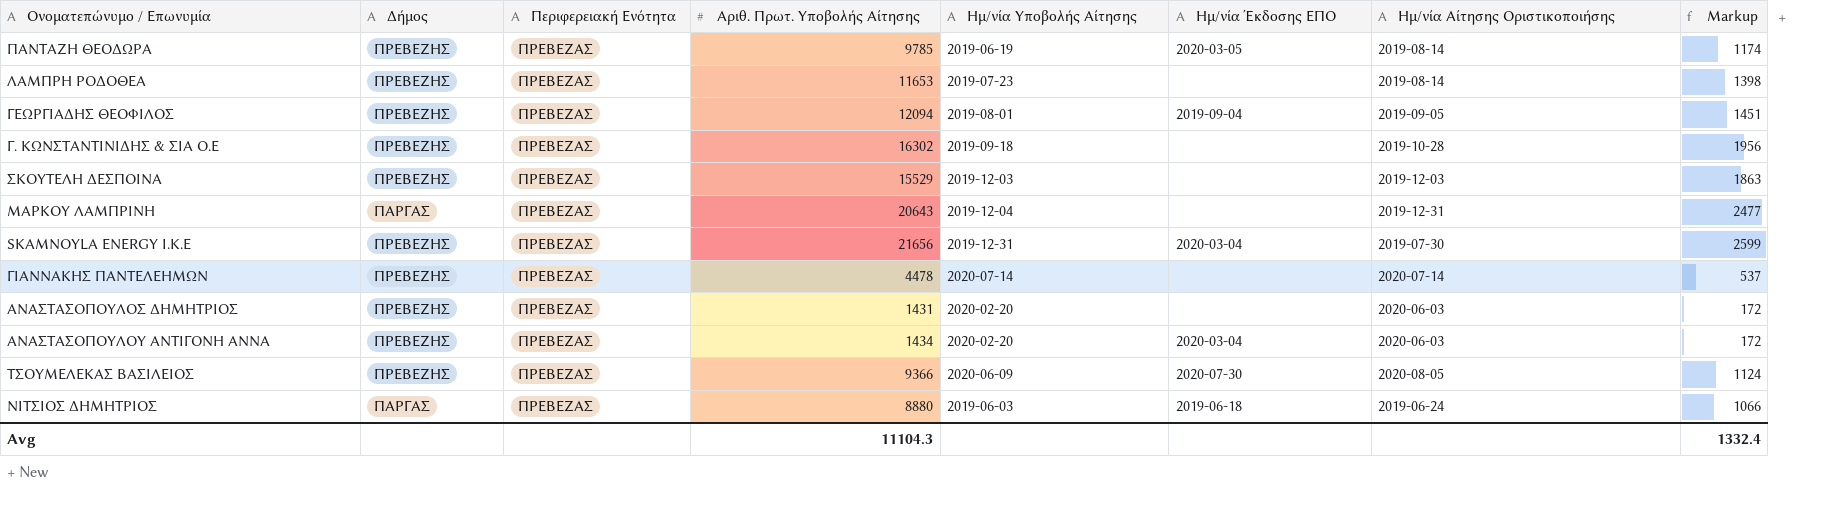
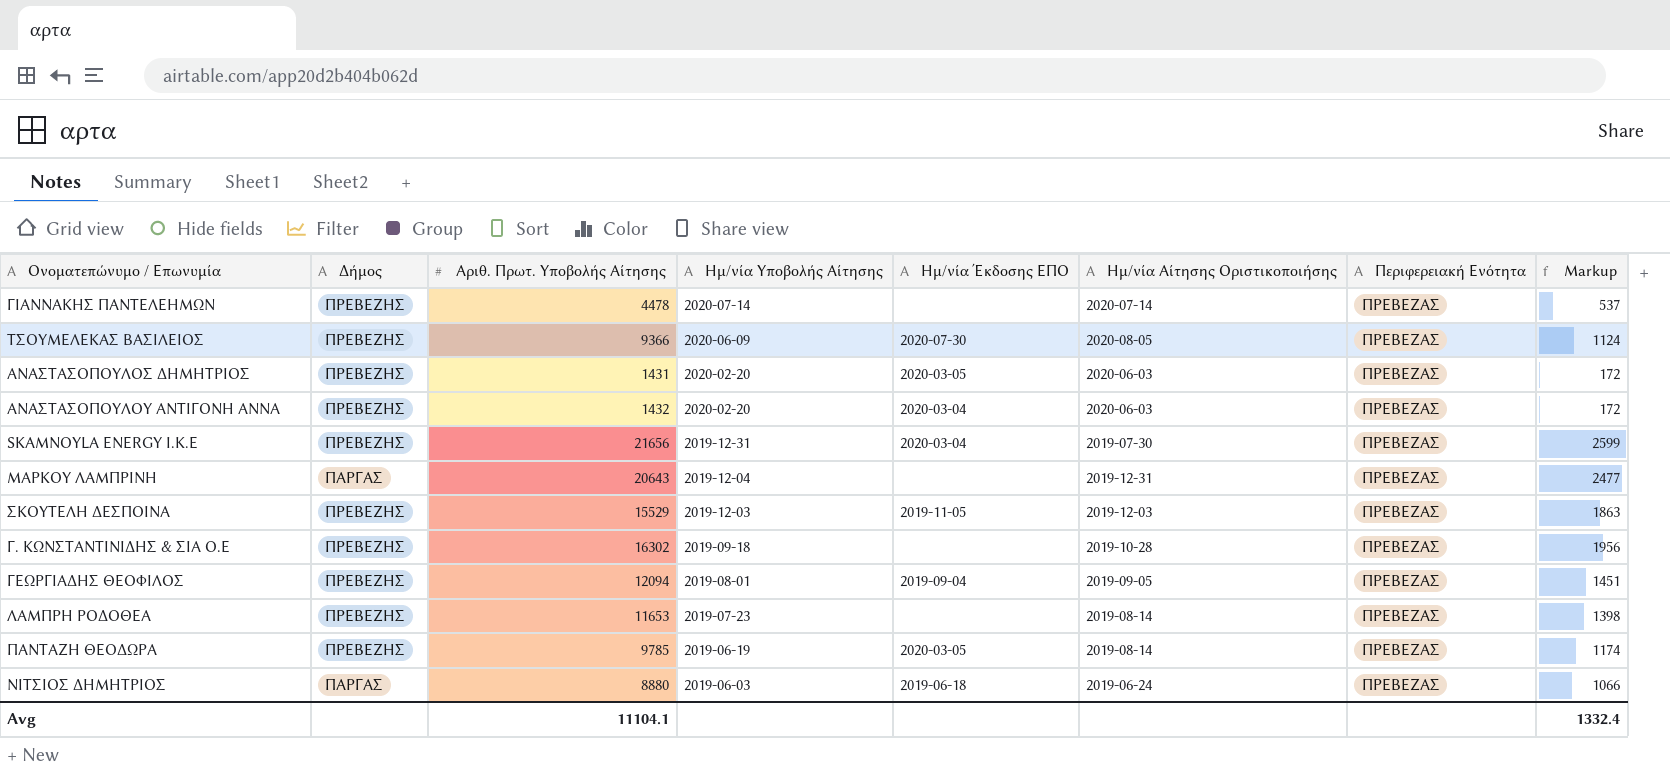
row order: none -> Ημ/νία Υποβολής Αίτησης descending
column Περιφερειακή Ενότητα | position: 3 -> 7
ΑΝΑΣΤΑΣΟΠΟΥΛΟΣ ΔΗΜΗΤΡΙΟΣ | Ημ/νία Έκδοσης ΕΠΟ: none -> 2020-03-05
ΑΝΑΣΤΑΣΟΠΟΥΛΟΥ ΑΝΤΙΓΟΝΗ ΑΝΝΑ | Αριθ. Πρωτ. Υποβολής Αίτησης: 1434 -> 1432
ΣΚΟΥΤΕΛΗ ΔΕΣΠΟΙΝΑ | Ημ/νία Έκδοσης ΕΠΟ: none -> 2019-11-05
Avg | Αριθ. Πρωτ. Υποβολής Αίτησης: 11104.3 -> 11104.1

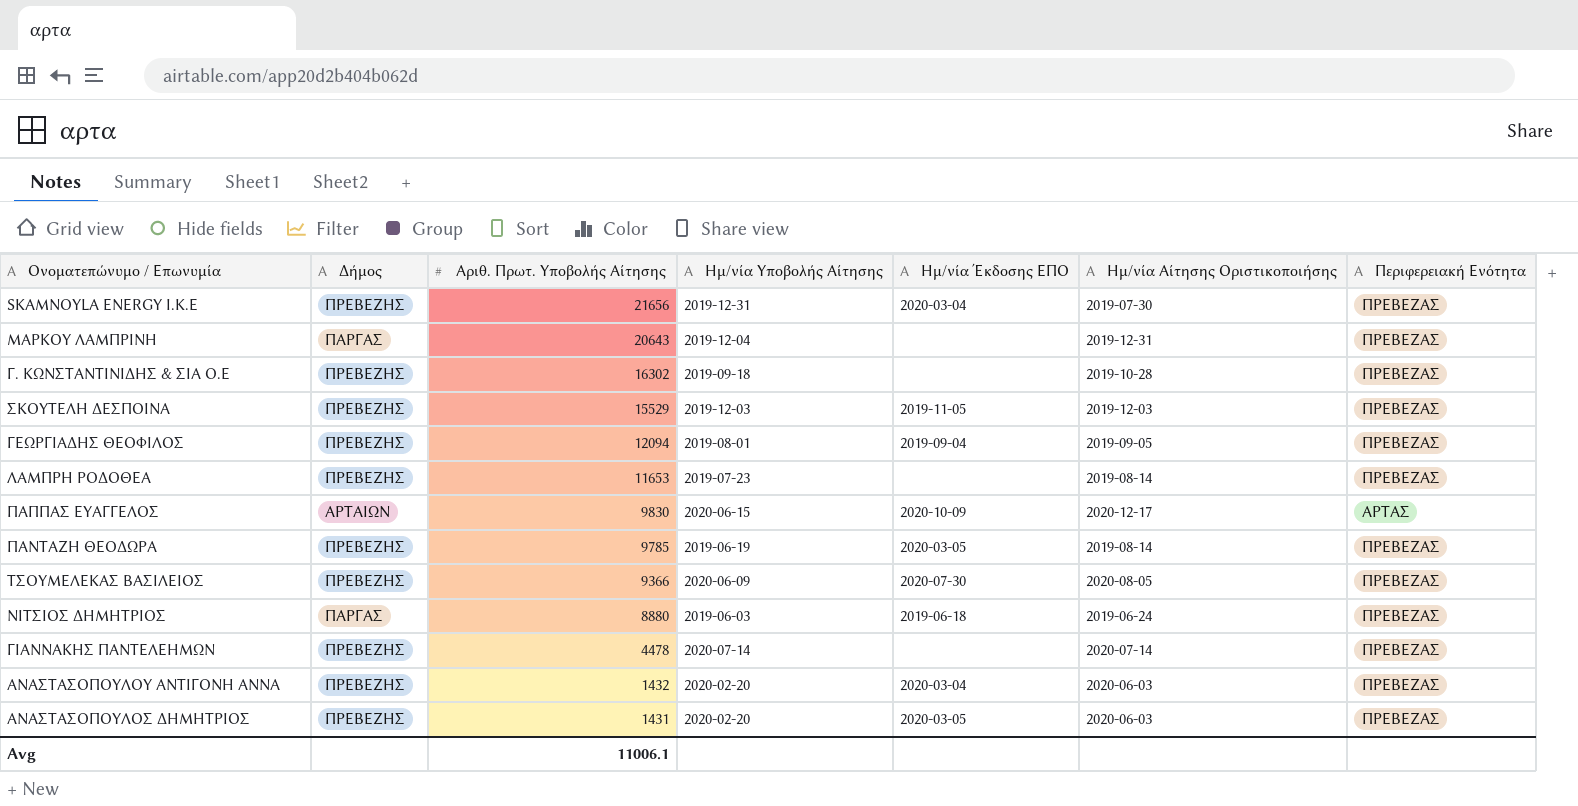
row order: Ημ/νία Υποβολής Αίτησης descending -> Αριθ. Πρωτ. Υποβολής Αίτησης descending
column Markup | formula: [Αριθ. Πρωτ. Υποβολής Αίτησης] * 0.12 -> none
row ΠΑΠΠΑΣ ΕΥΑΓΓΕΛΟΣ: none -> ΑΡΤΑΙΩΝ | 9830 | 2020-06-15 | 2020-10-09 | 2020-12-17 | ΑΡΤΑΣ
Avg | Αριθ. Πρωτ. Υποβολής Αίτησης: 11104.1 -> 11006.1

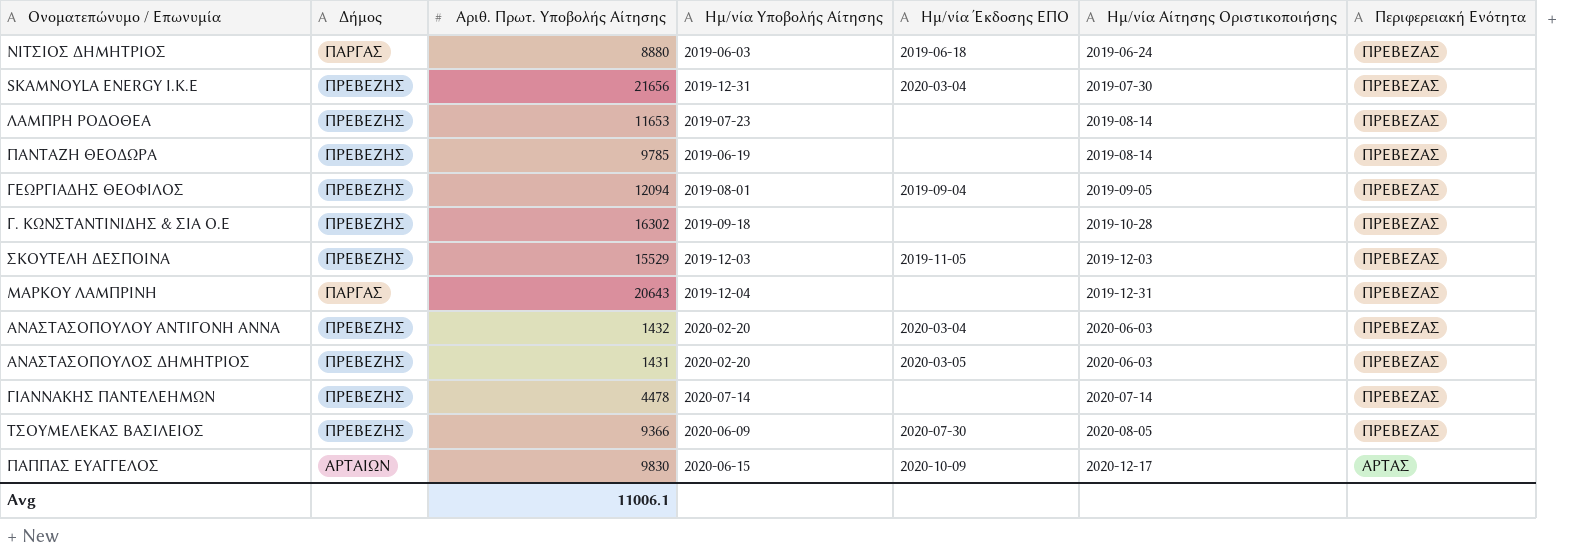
row order: Αριθ. Πρωτ. Υποβολής Αίτησης descending -> Ημ/νία Αίτησης Οριστικοποιήσης ascending
ΠΑΝΤΑΖΗ ΘΕΟΔΩΡΑ | Ημ/νία Έκδοσης ΕΠΟ: 2020-03-05 -> none

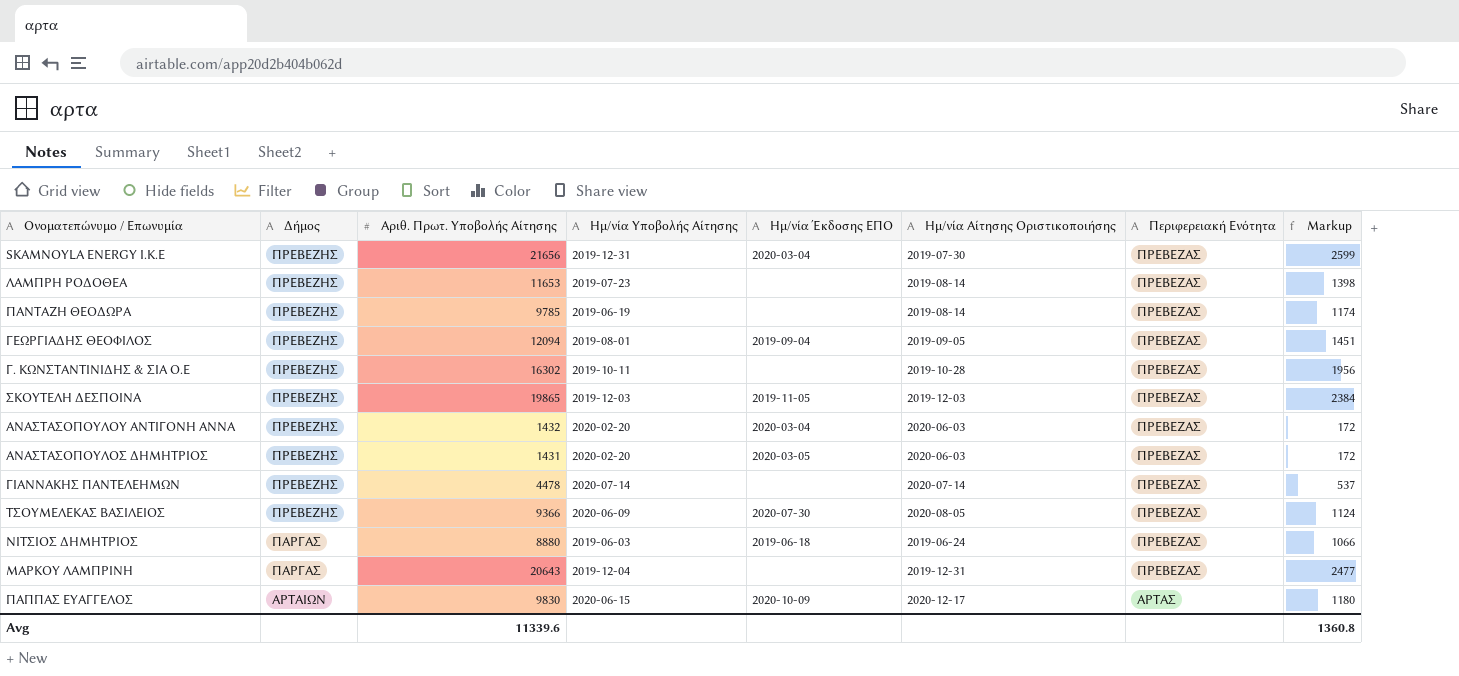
row order: Ημ/νία Αίτησης Οριστικοποιήσης ascending -> Δήμος descending
column Markup | formula: none -> [Αριθ. Πρωτ. Υποβολής Αίτησης] * 0.12
Γ. ΚΩΝΣΤΑΝΤΙΝΙΔΗΣ & ΣΙΑ Ο.Ε | Ημ/νία Υποβολής Αίτησης: 2019-09-18 -> 2019-10-11
ΣΚΟΥΤΕΛΗ ΔΕΣΠΟΙΝΑ | Αριθ. Πρωτ. Υποβολής Αίτησης: 15529 -> 19865
Avg | Αριθ. Πρωτ. Υποβολής Αίτησης: 11006.1 -> 11339.6

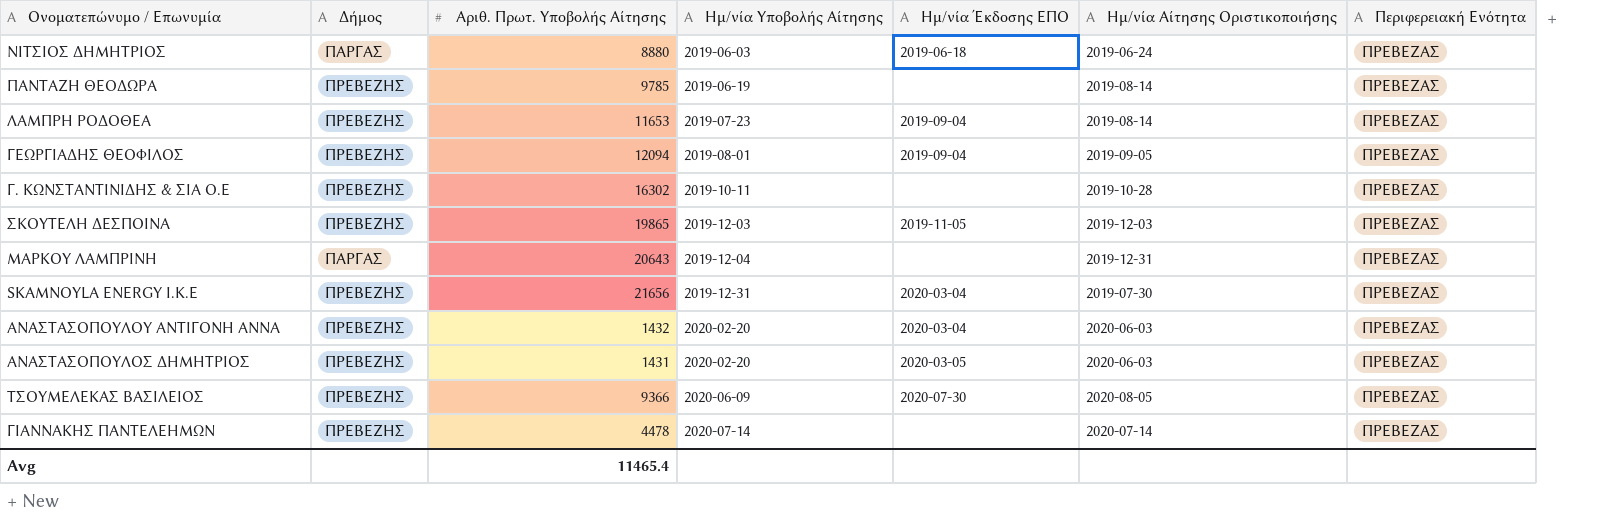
row order: Δήμος descending -> Ημ/νία Υποβολής Αίτησης ascending
column Markup | formula: [Αριθ. Πρωτ. Υποβολής Αίτησης] * 0.12 -> none
row ΠΑΠΠΑΣ ΕΥΑΓΓΕΛΟΣ: ΑΡΤΑΙΩΝ | 9830 | 2020-06-15 | 2020-10-09 | 2020-12-17 | ΑΡΤΑΣ | 1180 -> none
ΛΑΜΠΡΗ ΡΟΔΟΘΕΑ | Ημ/νία Έκδοσης ΕΠΟ: none -> 2019-09-04
Avg | Αριθ. Πρωτ. Υποβολής Αίτησης: 11339.6 -> 11465.4

